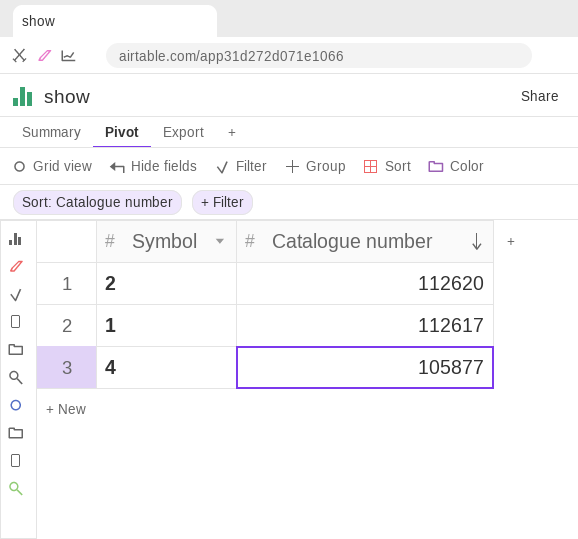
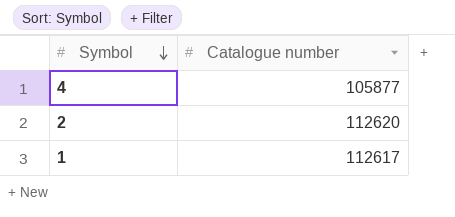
row order: Catalogue number descending -> Symbol descending

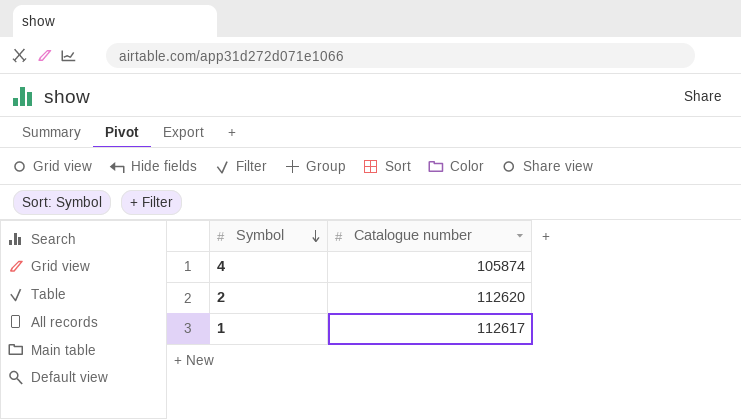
4 | Catalogue number: 105877 -> 105874

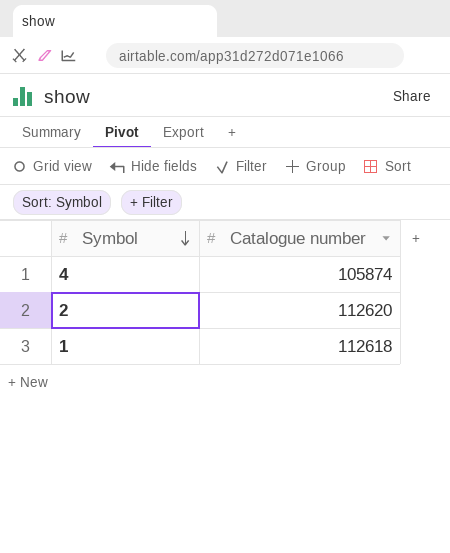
1 | Catalogue number: 112617 -> 112618

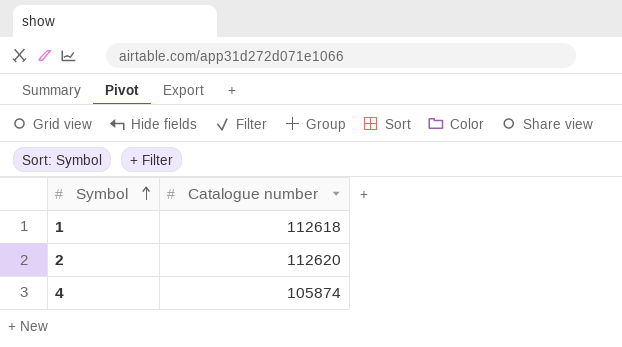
row order: Symbol descending -> Symbol ascending

